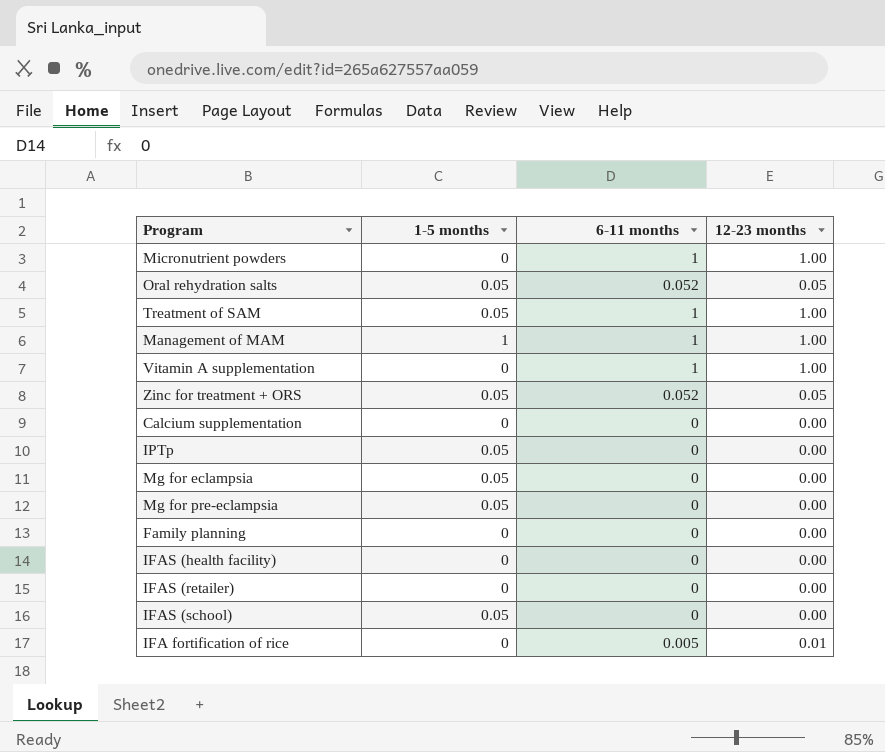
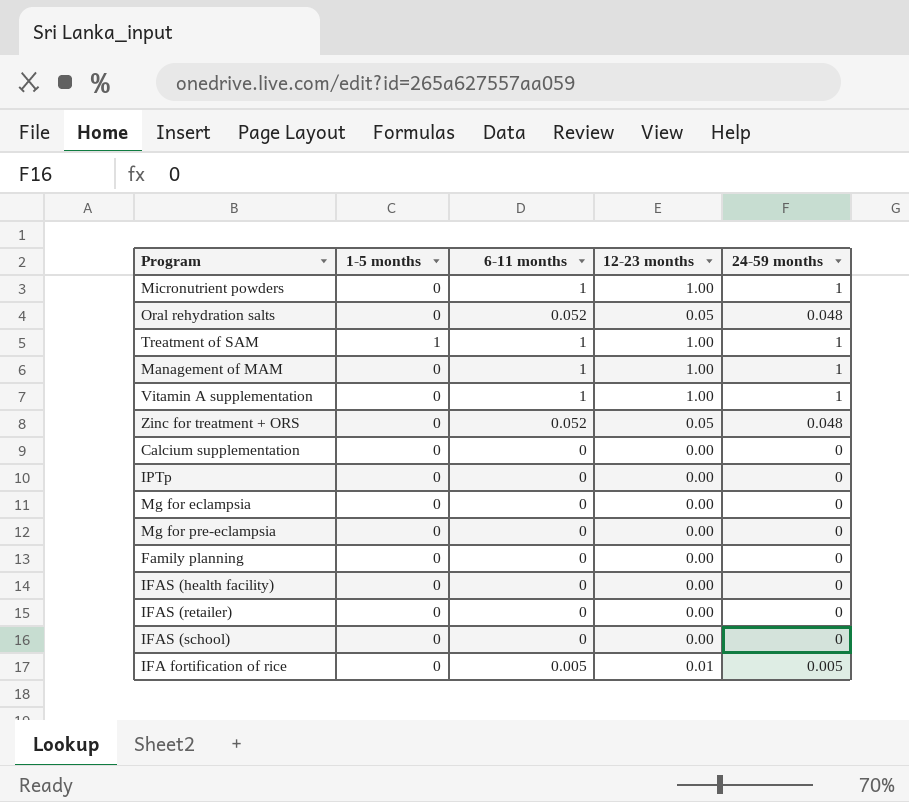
column 24-59 months | position: none -> 5
Oral rehydration salts | 1-5 months: 0.05 -> 0
Treatment of SAM | 1-5 months: 0.05 -> 1
Management of MAM | 1-5 months: 1 -> 0
Zinc for treatment + ORS | 1-5 months: 0.05 -> 0
IPTp | 1-5 months: 0.05 -> 0
Mg for eclampsia | 1-5 months: 0.05 -> 0
Mg for pre-eclampsia | 1-5 months: 0.05 -> 0
IFAS (school) | 1-5 months: 0.05 -> 0

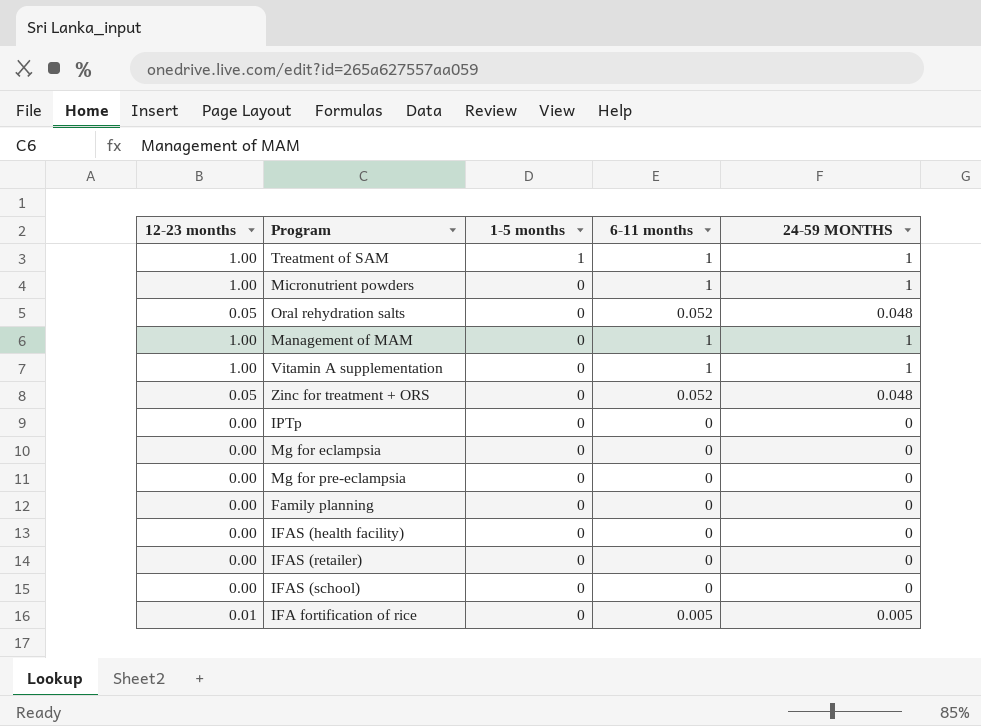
row order: none -> 1-5 months descending
column 12-23 months | position: 4 -> 1
column name: 24-59 months -> 24-59 MONTHS
row Calcium supplementation: 0 | 0 | 0.00 | 0 -> none

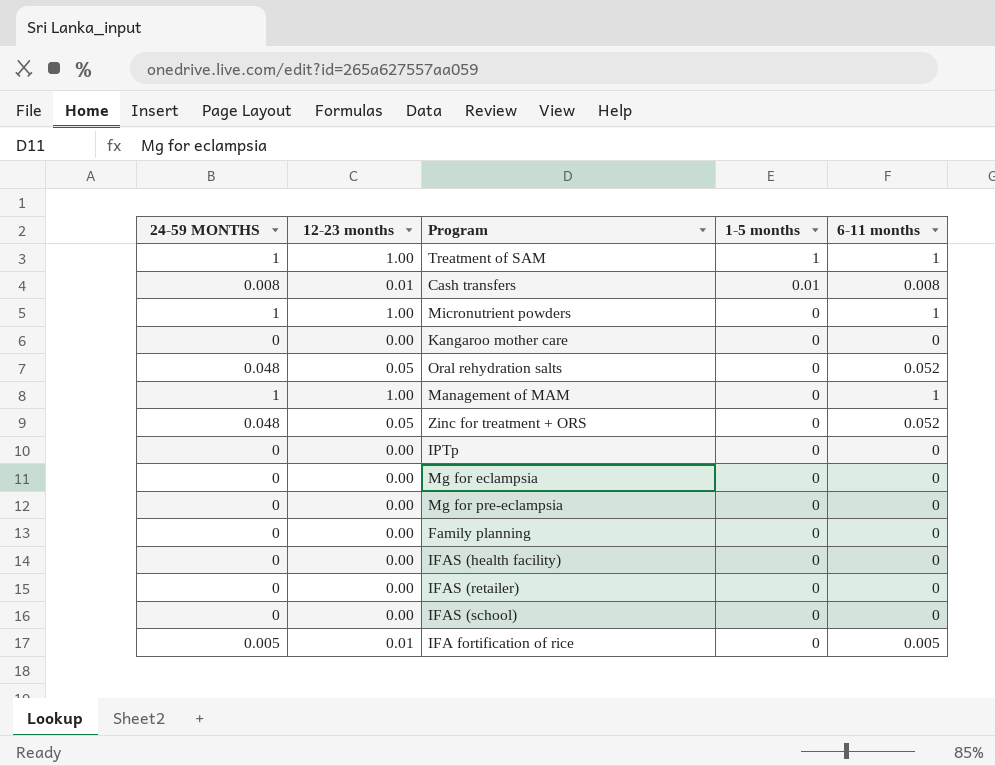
column 24-59 MONTHS | position: 5 -> 1
row Vitamin A supplementation: 1.00 | 0 | 1 | 1 -> none
row Cash transfers: none -> 0.008 | 0.01 | 0.01 | 0.008
row Kangaroo mother care: none -> 0 | 0.00 | 0 | 0

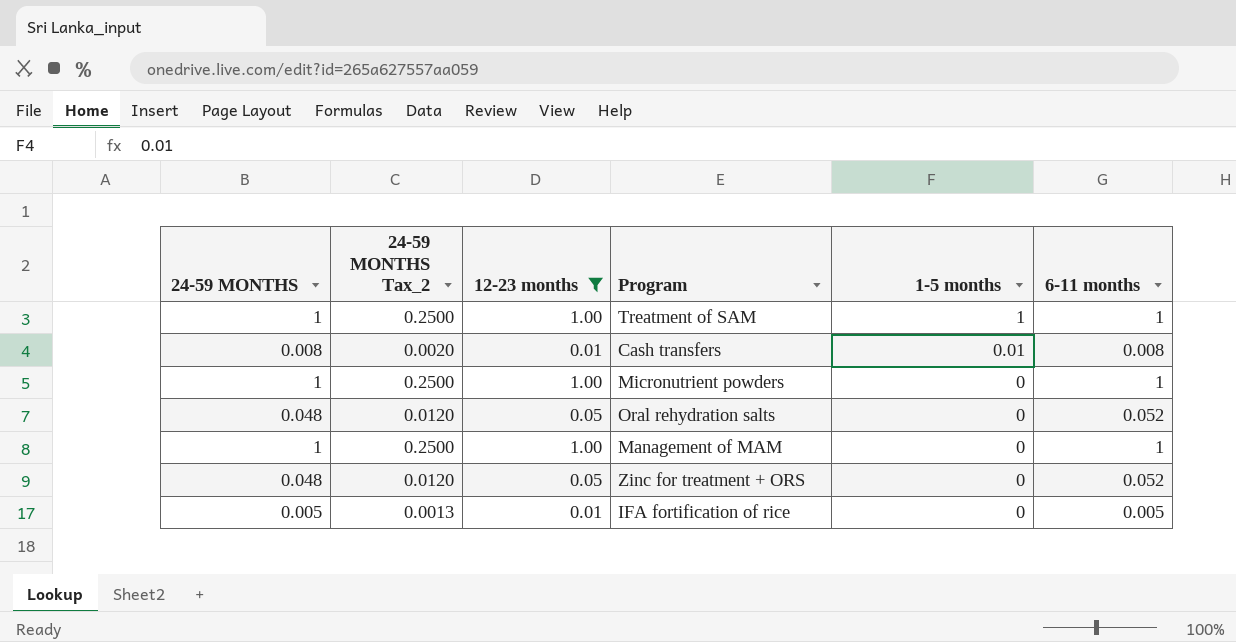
filter: none -> 12-23 months != 0.00
column 24-59 MONTHS Tax_2 | formula: none -> [24-59 MONTHS] * 0.25

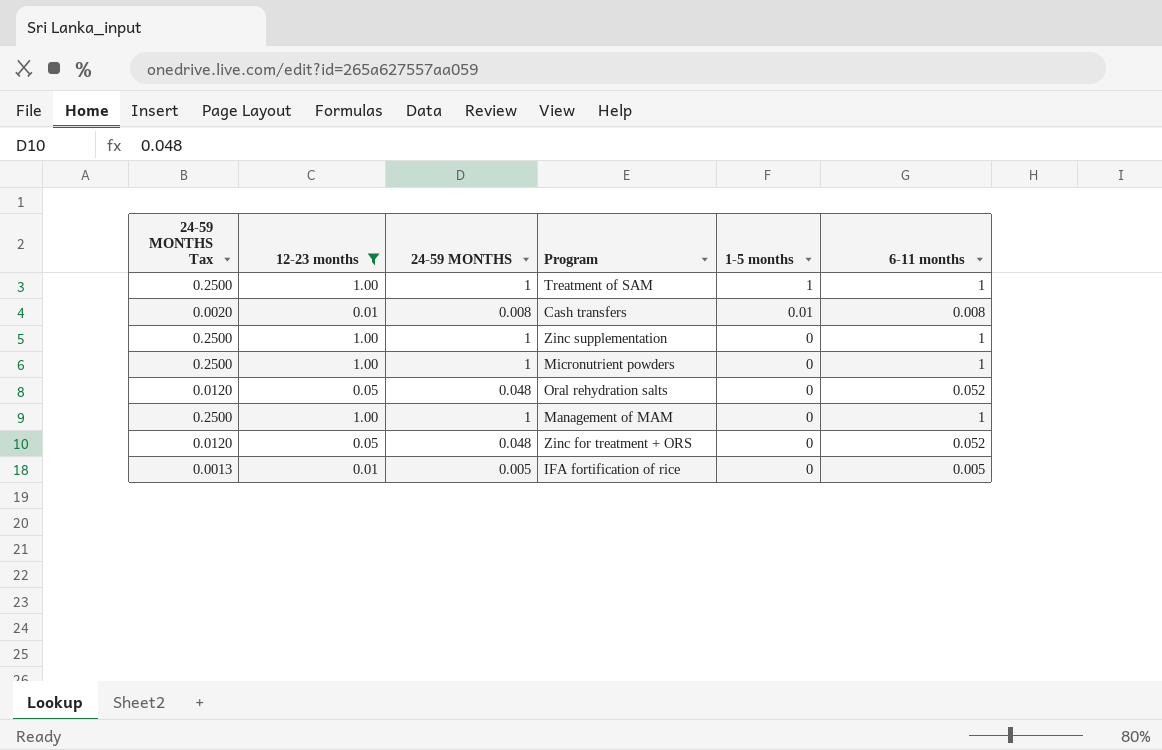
column name: 24-59 MONTHS Tax_2 -> 24-59 MONTHS Tax
column 24-59 MONTHS | position: 1 -> 3
row Zinc supplementation: none -> 0.2500 | 1.00 | 1 | 0 | 1

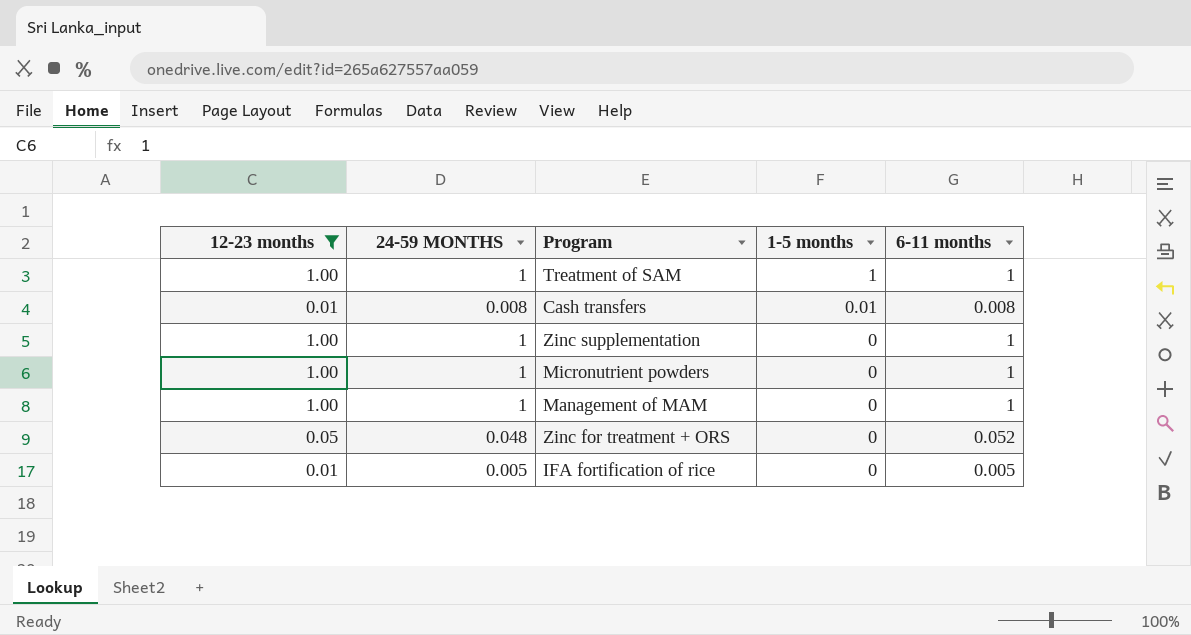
column 24-59 MONTHS Tax | formula: [24-59 MONTHS] * 0.25 -> none
row Oral rehydration salts: 0.0120 | 0.05 | 0.048 | 0 | 0.052 -> none

